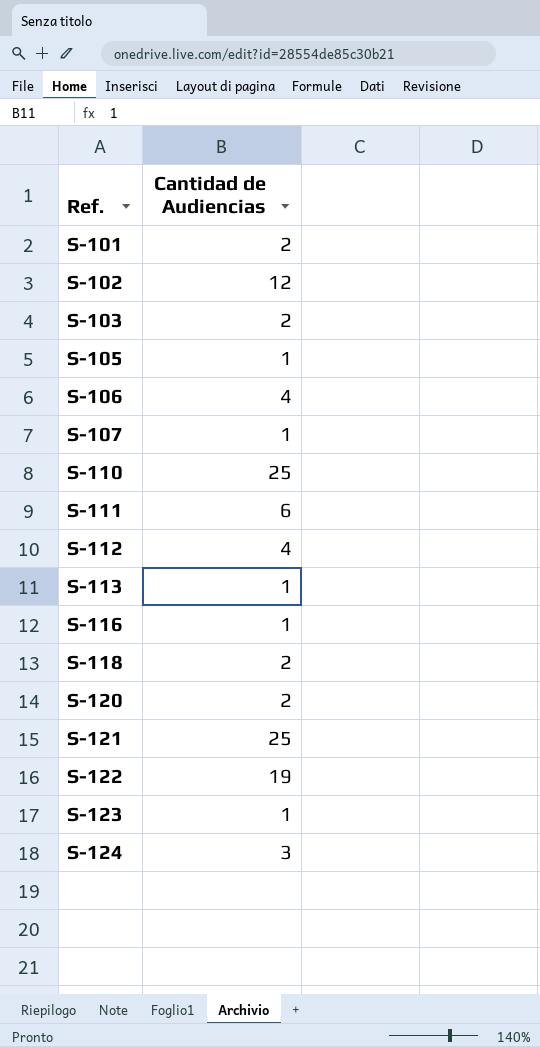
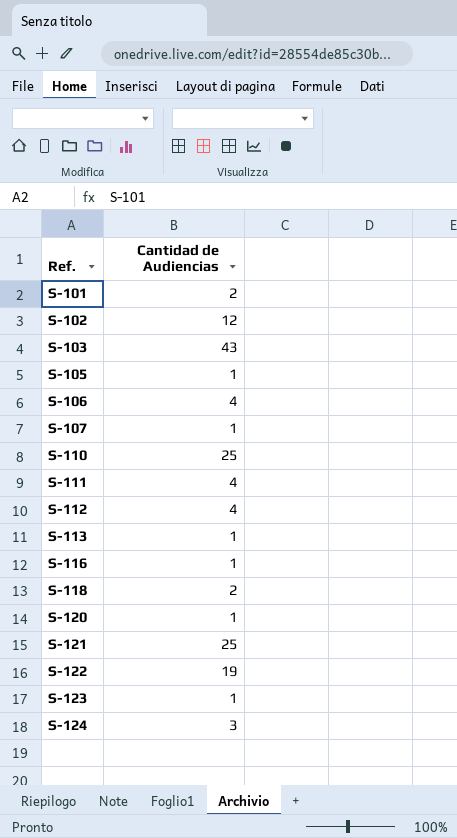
S-103 | Cantidad de Audiencias: 2 -> 43
S-111 | Cantidad de Audiencias: 6 -> 4
S-120 | Cantidad de Audiencias: 2 -> 1

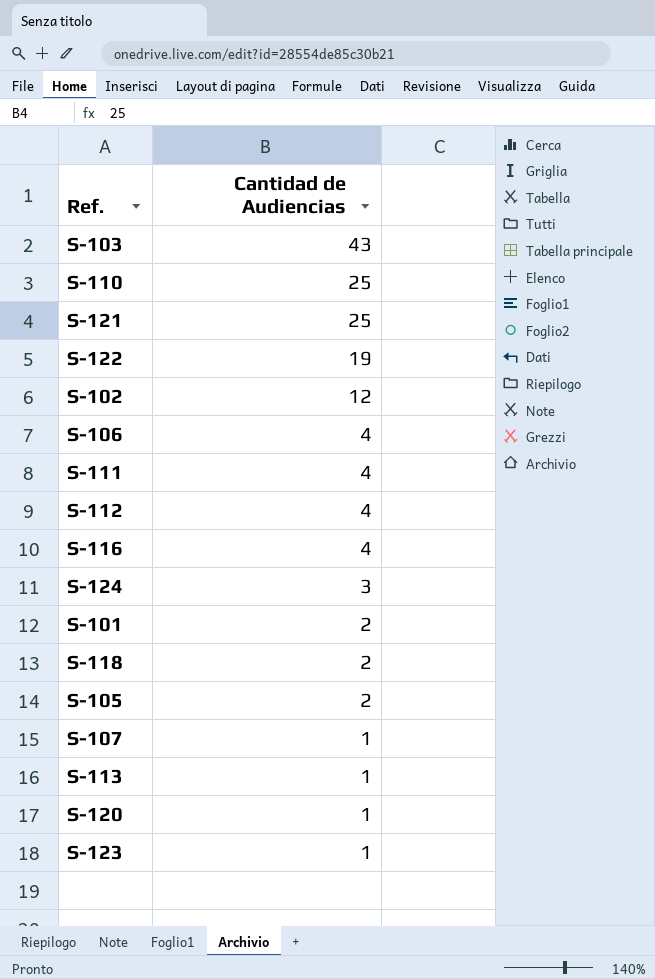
row order: Ref. ascending -> Cantidad de Audiencias descending
S-116 | Cantidad de Audiencias: 1 -> 4
S-105 | Cantidad de Audiencias: 1 -> 2

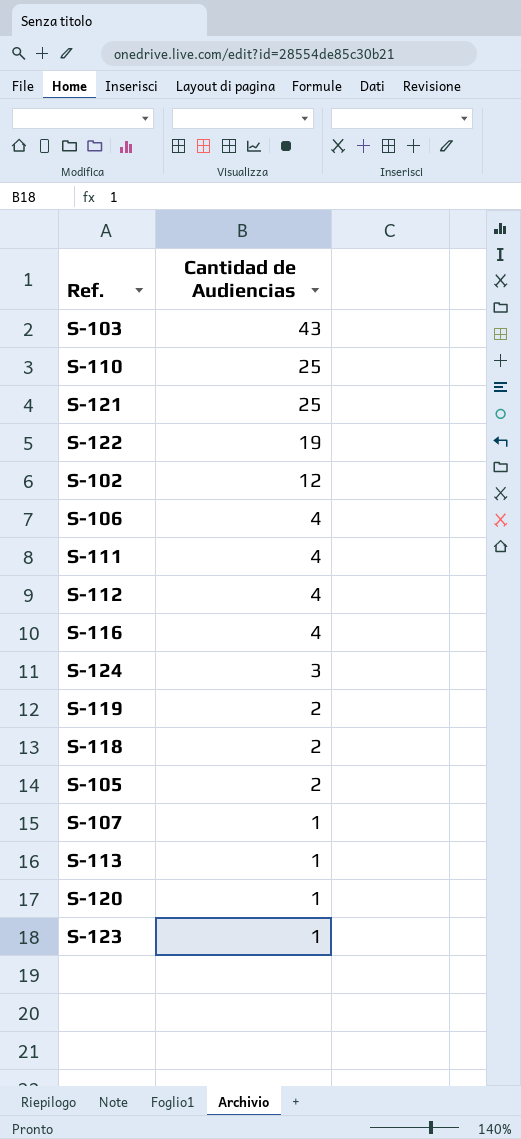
row S-101: 2 -> none
row S-119: none -> 2

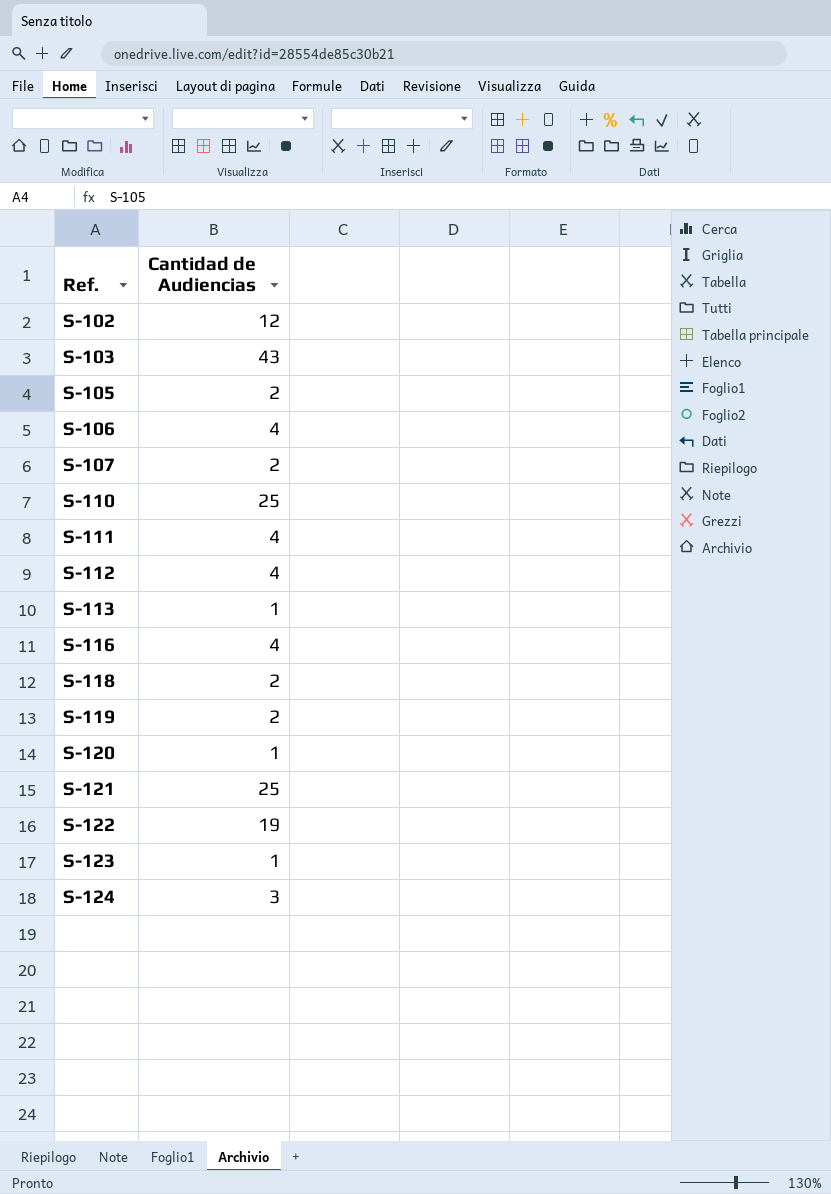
row order: Cantidad de Audiencias descending -> Ref. ascending
S-107 | Cantidad de Audiencias: 1 -> 2

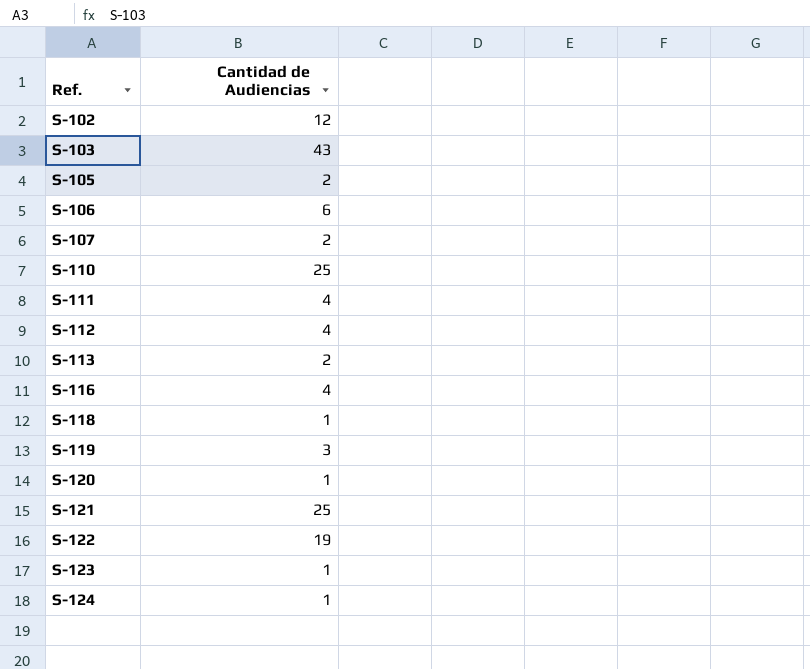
S-106 | Cantidad de Audiencias: 4 -> 6
S-113 | Cantidad de Audiencias: 1 -> 2
S-118 | Cantidad de Audiencias: 2 -> 1
S-119 | Cantidad de Audiencias: 2 -> 3
S-124 | Cantidad de Audiencias: 3 -> 1

